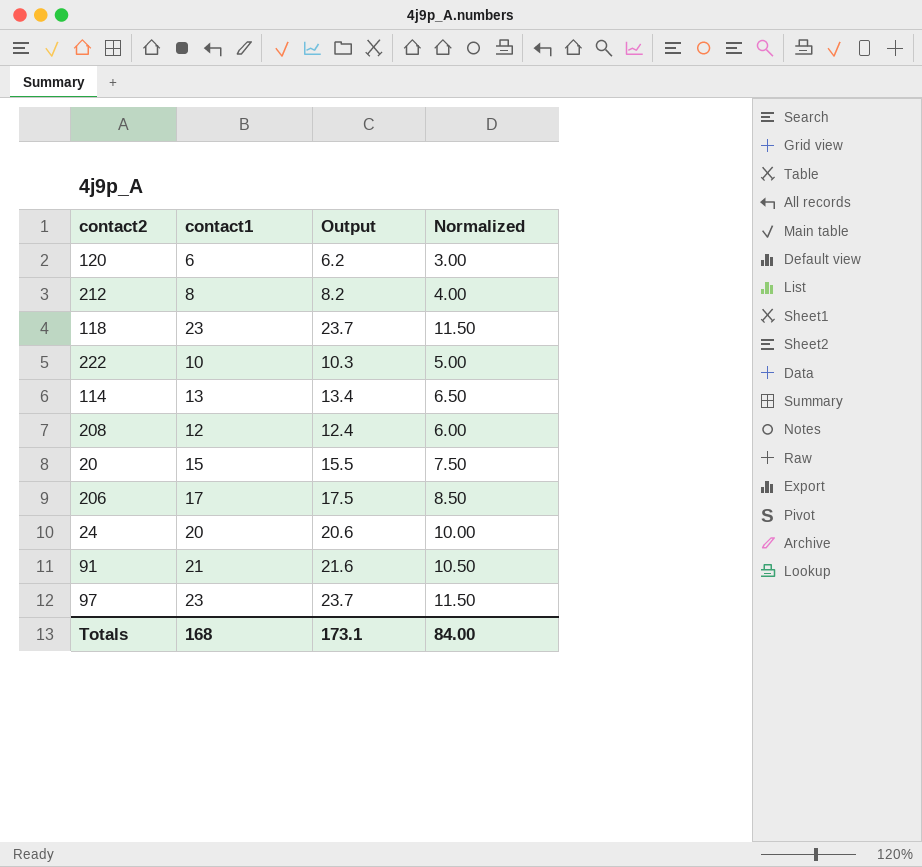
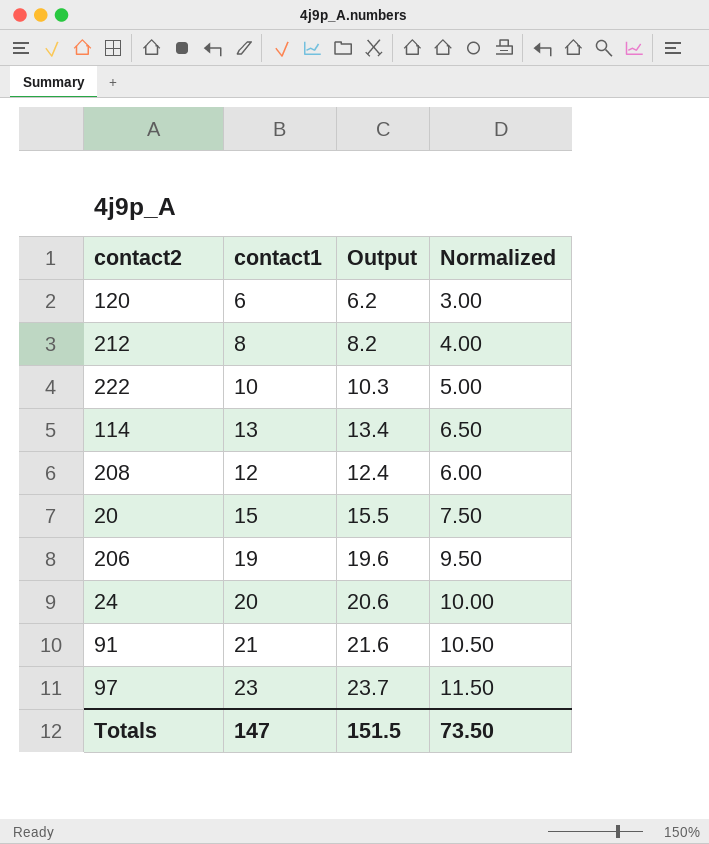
row 118: 23 | 23.7 | 11.50 -> none
206 | contact1: 17 -> 19
206 | Output: 17.5 -> 19.6
206 | Normalized: 8.50 -> 9.50
Totals | contact1: 168 -> 147
Totals | Output: 173.1 -> 151.5
Totals | Normalized: 84.00 -> 73.50

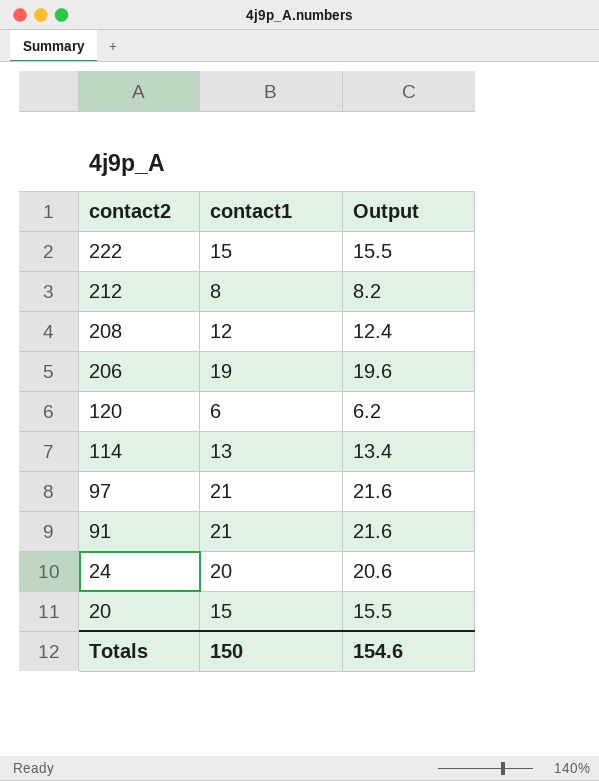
row order: none -> contact2 descending
column Normalized | formula: [contact1] * 0.5 -> none
222 | contact1: 10 -> 15
222 | Output: 10.3 -> 15.5
97 | contact1: 23 -> 21
97 | Output: 23.7 -> 21.6
Totals | contact1: 147 -> 150
Totals | Output: 151.5 -> 154.6

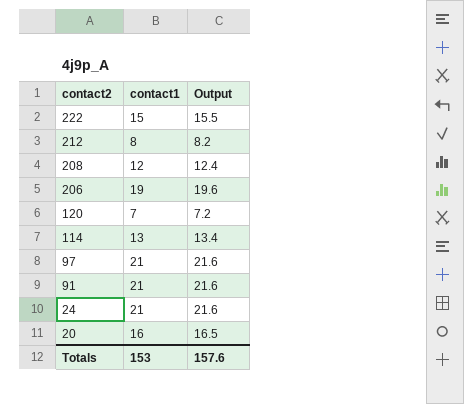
120 | contact1: 6 -> 7
120 | Output: 6.2 -> 7.2
24 | contact1: 20 -> 21
24 | Output: 20.6 -> 21.6
20 | contact1: 15 -> 16
20 | Output: 15.5 -> 16.5
Totals | contact1: 150 -> 153
Totals | Output: 154.6 -> 157.6

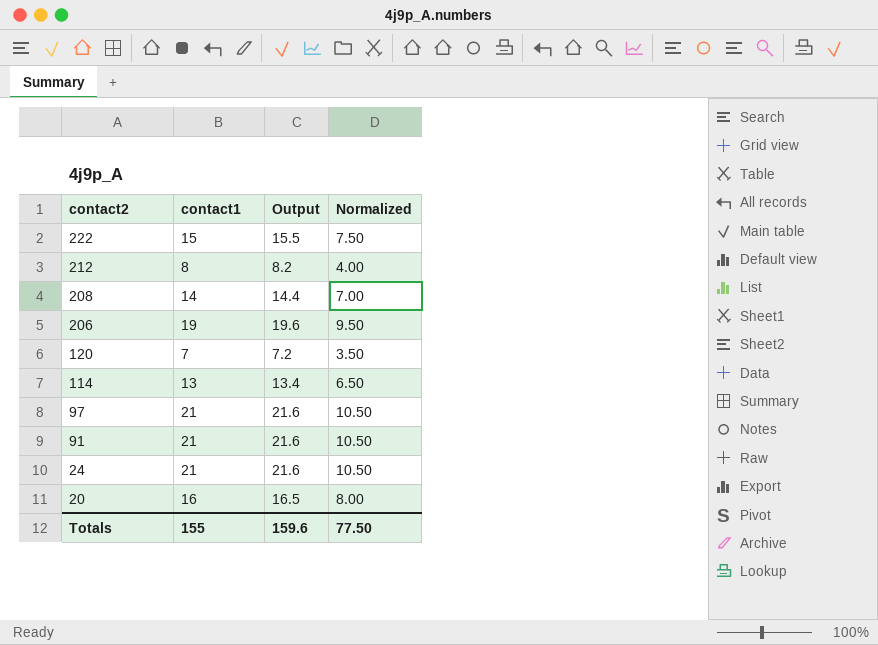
column Normalized | formula: none -> [contact1] * 0.5
208 | contact1: 12 -> 14
208 | Output: 12.4 -> 14.4
Totals | contact1: 153 -> 155
Totals | Output: 157.6 -> 159.6

